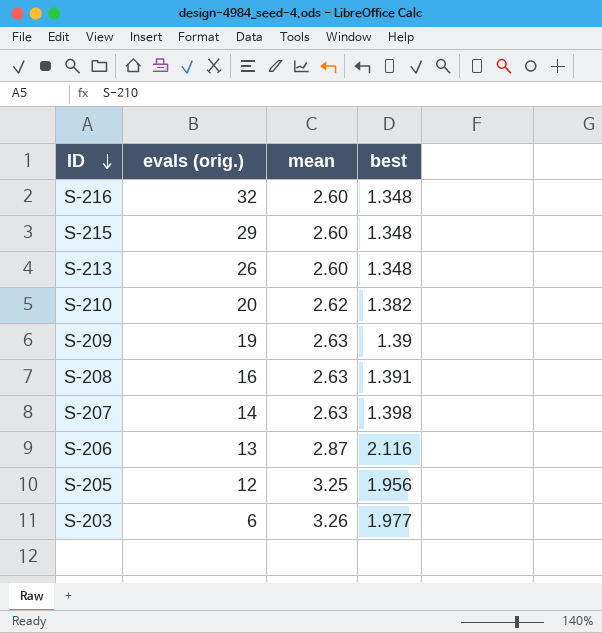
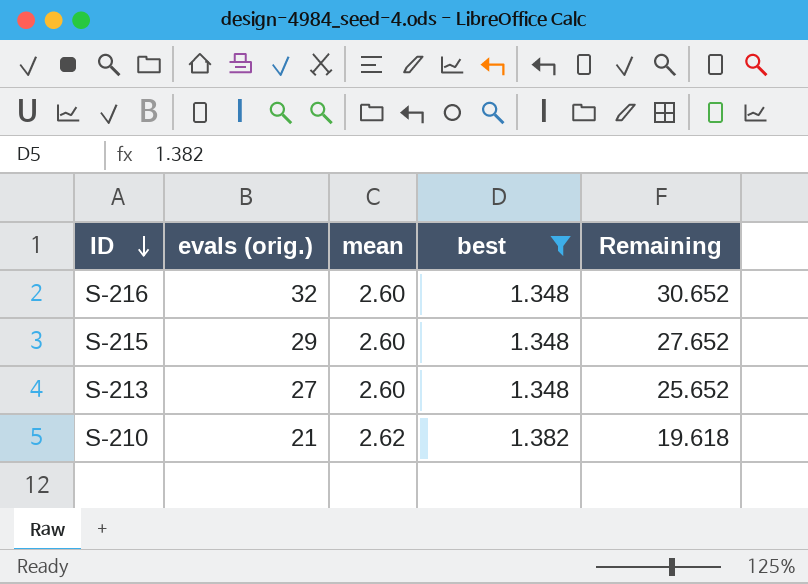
filter: none -> best <= 1.382
column Remaining | formula: none -> [evals (orig.)] - [best]
S-213 | evals (orig.): 26 -> 27
S-210 | evals (orig.): 20 -> 21

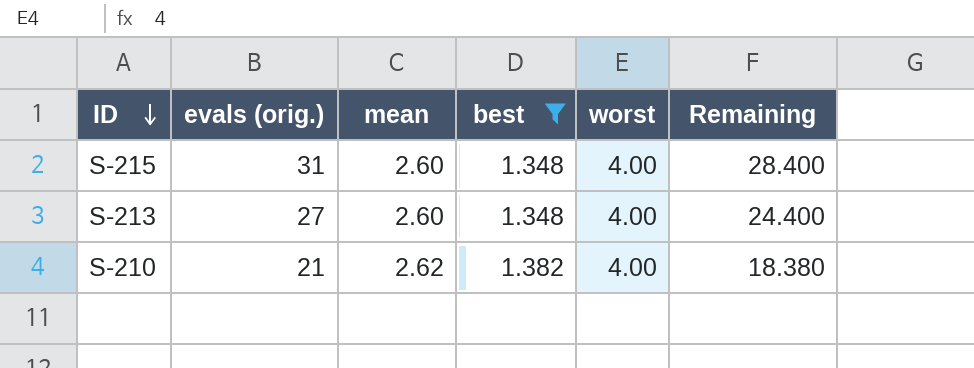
column worst | position: none -> 5
column Remaining | formula: [evals (orig.)] - [best] -> [evals (orig.)] - [mean]
row S-216: 32 | 2.60 | 1.348 | 30.652 -> none
S-215 | evals (orig.): 29 -> 31

